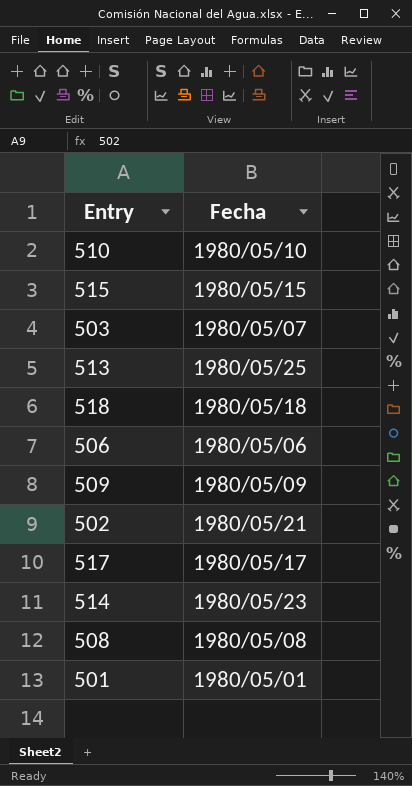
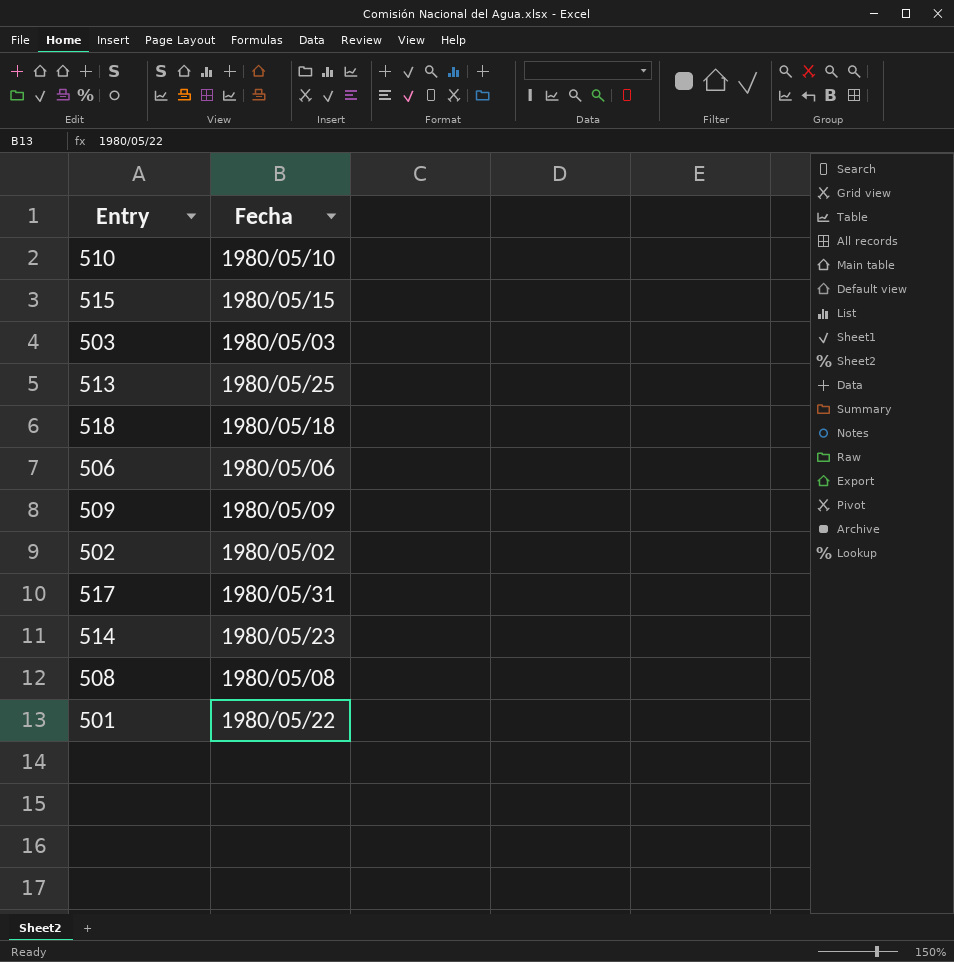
503 | Fecha: 1980/05/07 -> 1980/05/03
502 | Fecha: 1980/05/21 -> 1980/05/02
517 | Fecha: 1980/05/17 -> 1980/05/31
501 | Fecha: 1980/05/01 -> 1980/05/22

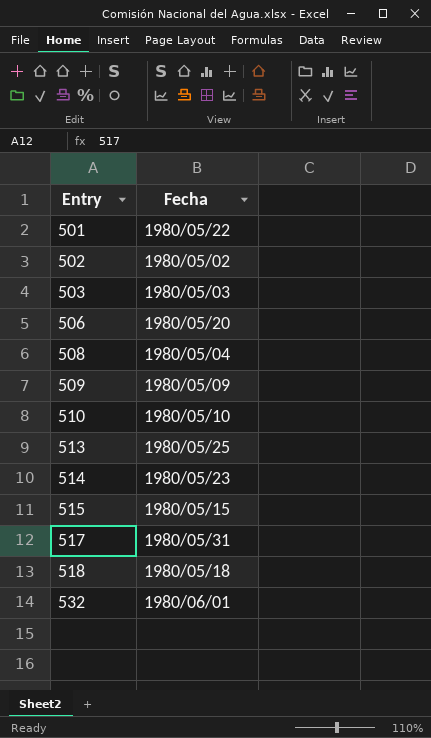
row order: none -> Entry ascending
506 | Fecha: 1980/05/06 -> 1980/05/20
508 | Fecha: 1980/05/08 -> 1980/05/04
row 532: none -> 1980/06/01

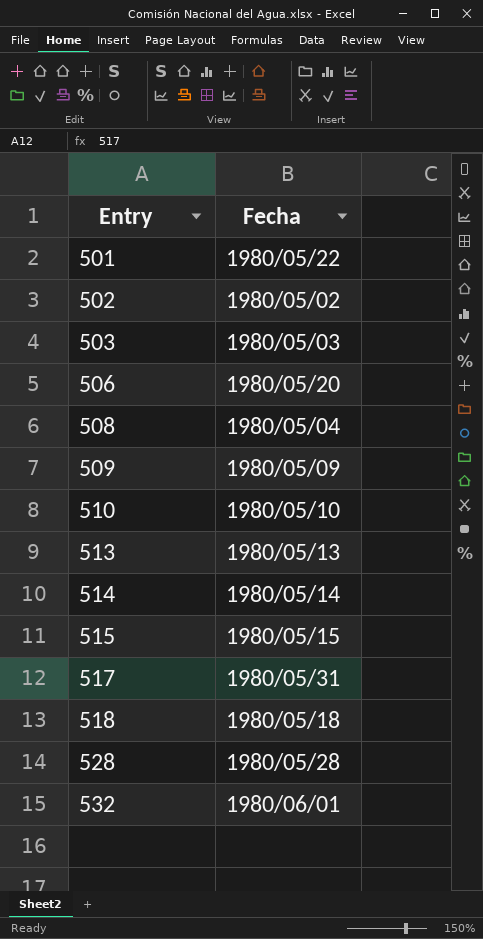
513 | Fecha: 1980/05/25 -> 1980/05/13
514 | Fecha: 1980/05/23 -> 1980/05/14
row 528: none -> 1980/05/28

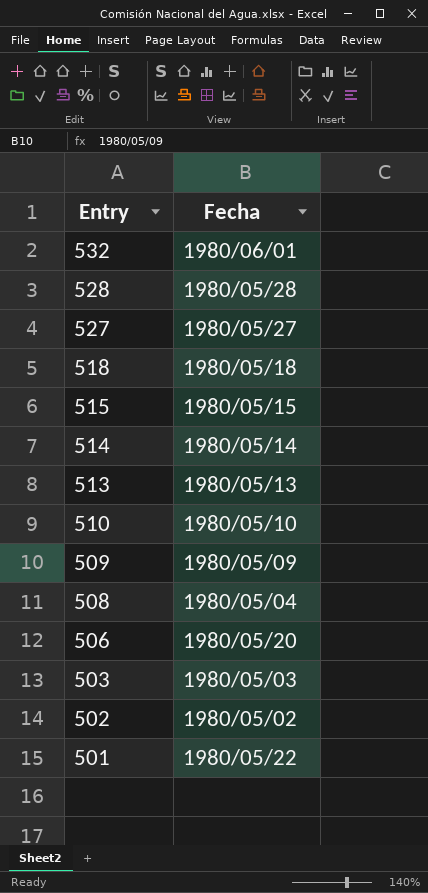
row order: Entry ascending -> Entry descending
row 517: 1980/05/31 -> none
row 527: none -> 1980/05/27

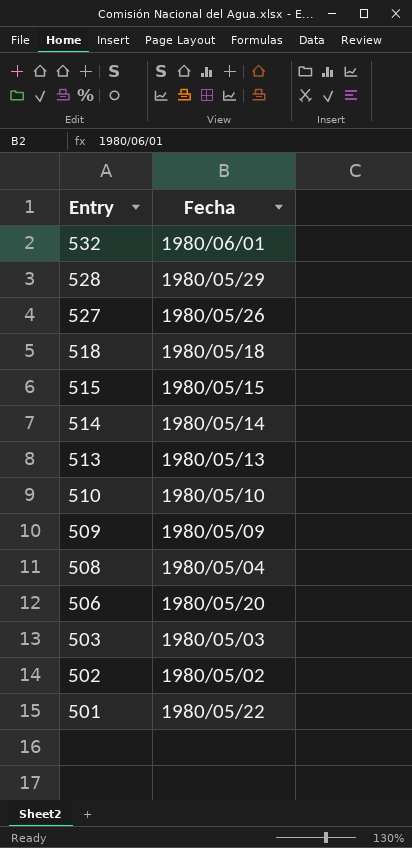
528 | Fecha: 1980/05/28 -> 1980/05/29
527 | Fecha: 1980/05/27 -> 1980/05/26

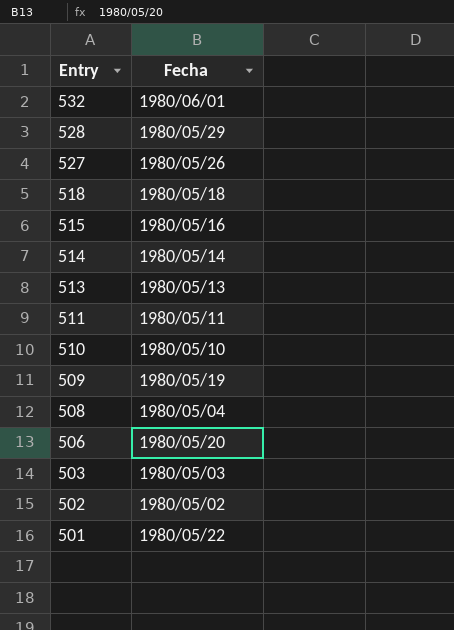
515 | Fecha: 1980/05/15 -> 1980/05/16
row 511: none -> 1980/05/11
509 | Fecha: 1980/05/09 -> 1980/05/19

